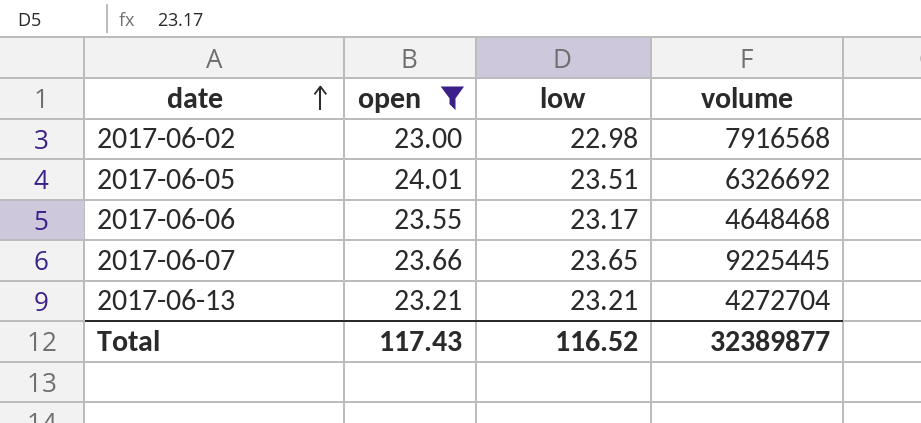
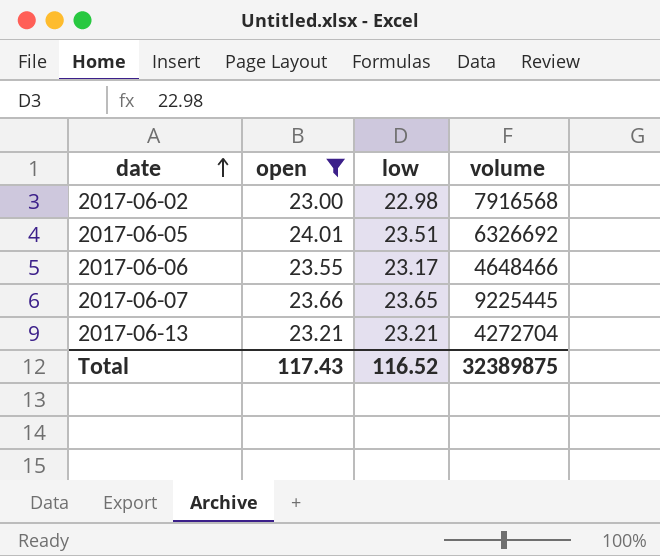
2017-06-06 | volume: 4648468 -> 4648466
Total | volume: 32389877 -> 32389875

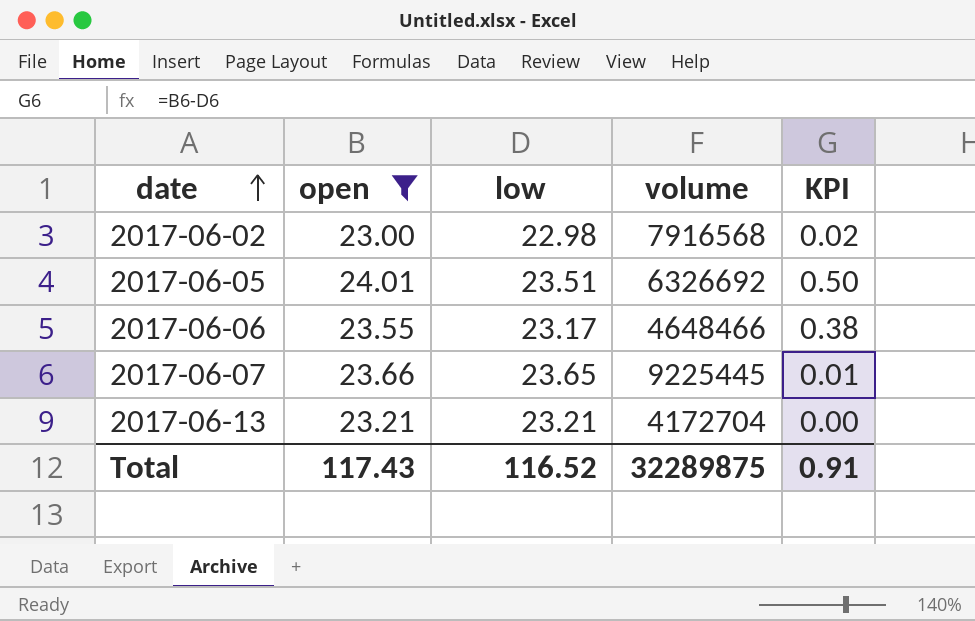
column KPI | formula: none -> [open] - [low]
2017-06-13 | volume: 4272704 -> 4172704
Total | volume: 32389875 -> 32289875

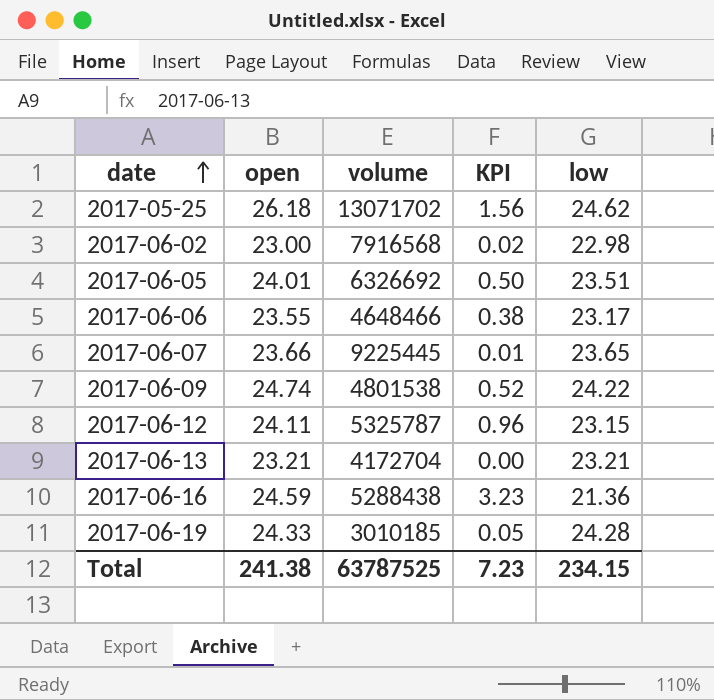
filter: open <= 24.01 -> none
column low | position: 3 -> 5
Total | open: 117.43 -> 241.38
Total | volume: 32289875 -> 63787525
Total | KPI: 0.91 -> 7.23
Total | low: 116.52 -> 234.15

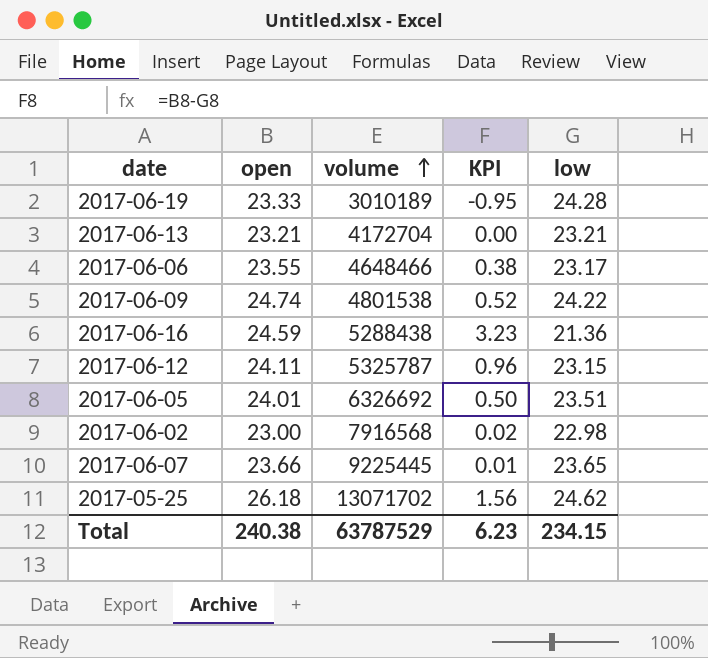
row order: date ascending -> volume ascending
2017-06-19 | open: 24.33 -> 23.33
2017-06-19 | volume: 3010185 -> 3010189
2017-06-19 | KPI: 0.05 -> -0.95
Total | open: 241.38 -> 240.38
Total | volume: 63787525 -> 63787529
Total | KPI: 7.23 -> 6.23

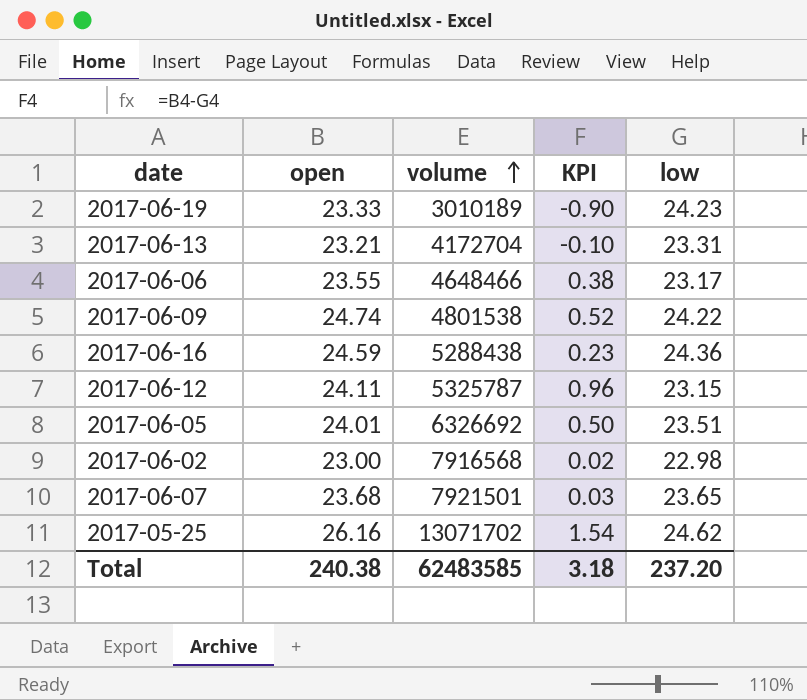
2017-06-19 | KPI: -0.95 -> -0.90
2017-06-19 | low: 24.28 -> 24.23
2017-06-13 | KPI: 0.00 -> -0.10
2017-06-13 | low: 23.21 -> 23.31
2017-06-16 | KPI: 3.23 -> 0.23
2017-06-16 | low: 21.36 -> 24.36
2017-06-07 | open: 23.66 -> 23.68
2017-06-07 | volume: 9225445 -> 7921501
2017-06-07 | KPI: 0.01 -> 0.03
2017-05-25 | open: 26.18 -> 26.16
2017-05-25 | KPI: 1.56 -> 1.54
Total | volume: 63787529 -> 62483585
Total | KPI: 6.23 -> 3.18
Total | low: 234.15 -> 237.20

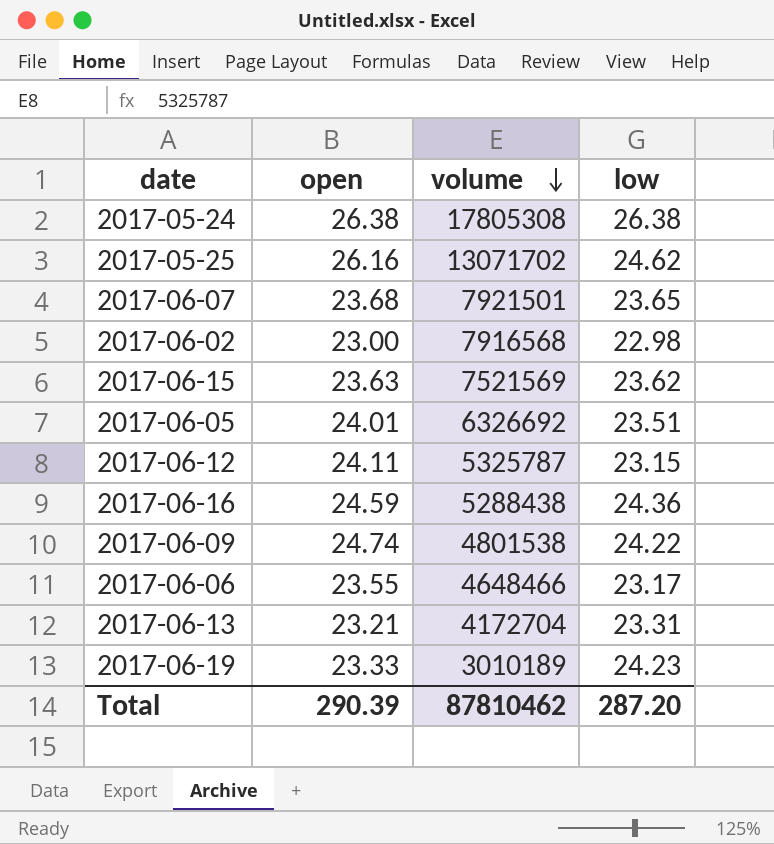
row order: volume ascending -> volume descending
column KPI | formula: [open] - [low] -> none
row 2017-05-24: none -> 26.38 | 17805308 | 26.38
row 2017-06-15: none -> 23.63 | 7521569 | 23.62
Total | open: 240.38 -> 290.39
Total | volume: 62483585 -> 87810462
Total | low: 237.20 -> 287.20

